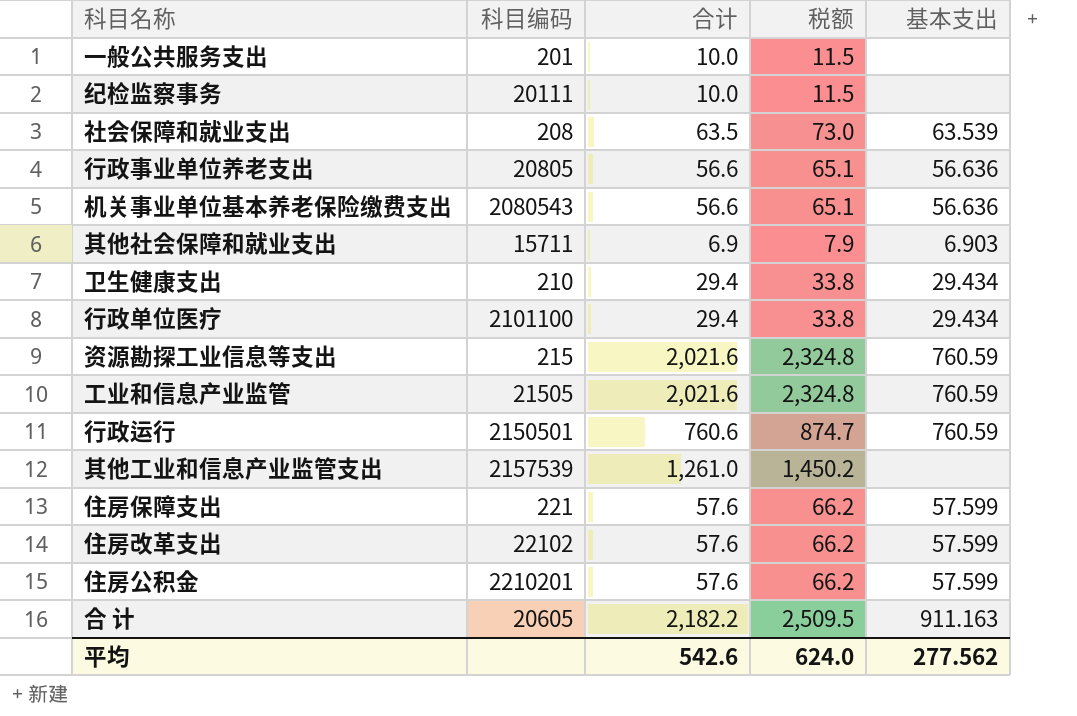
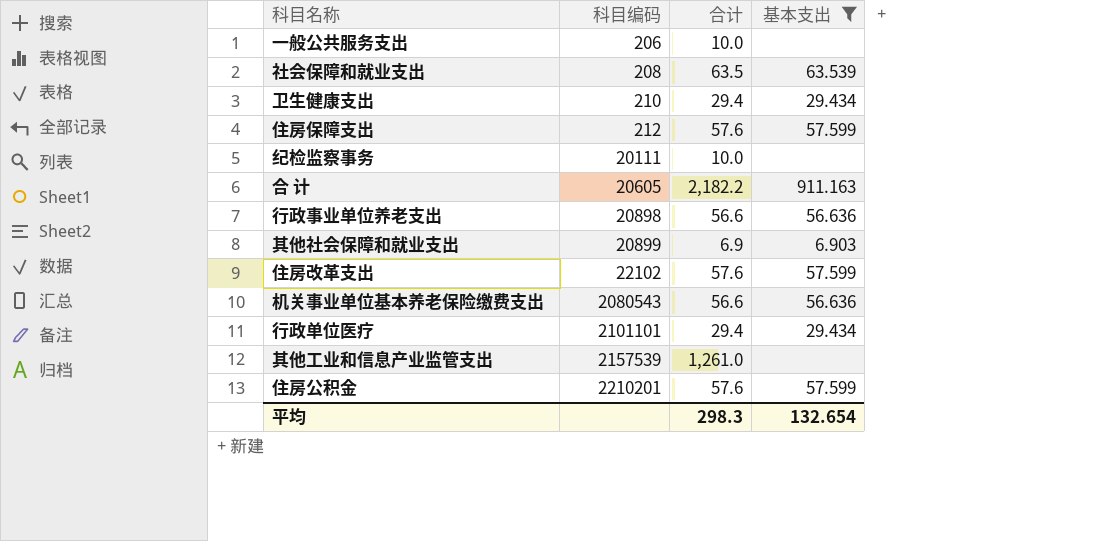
filter: none -> 基本支出 != 760.59
row order: none -> 科目编码 ascending
column 税额 | formula: [合计] * 1.15 -> none
一般公共服务支出 | 科目编码: 201 -> 206
住房保障支出 | 科目编码: 221 -> 212
行政事业单位养老支出 | 科目编码: 20805 -> 20898
其他社会保障和就业支出 | 科目编码: 15711 -> 20899
行政单位医疗 | 科目编码: 2101100 -> 2101101
平均 | 合计: 542.6 -> 298.3
平均 | 基本支出: 277.562 -> 132.654

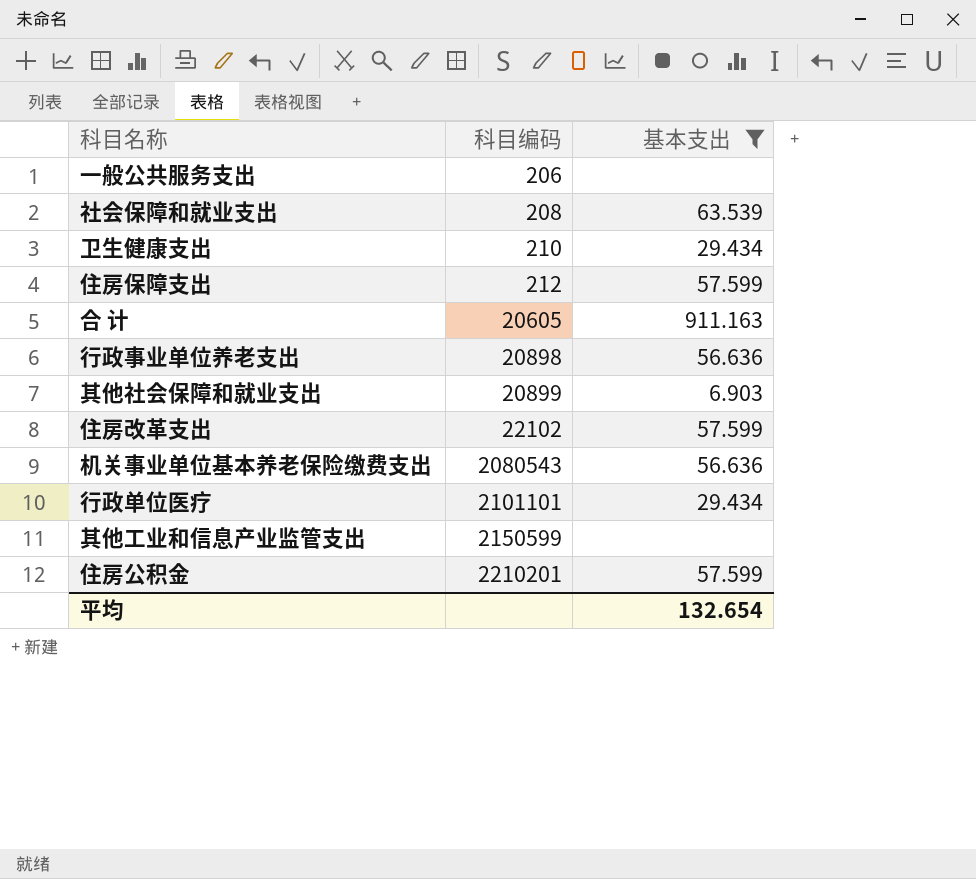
column 合计 | position: 3 -> none
row 纪检监察事务: 20111 | 10.0 | none -> none
其他工业和信息产业监管支出 | 科目编码: 2157539 -> 2150599

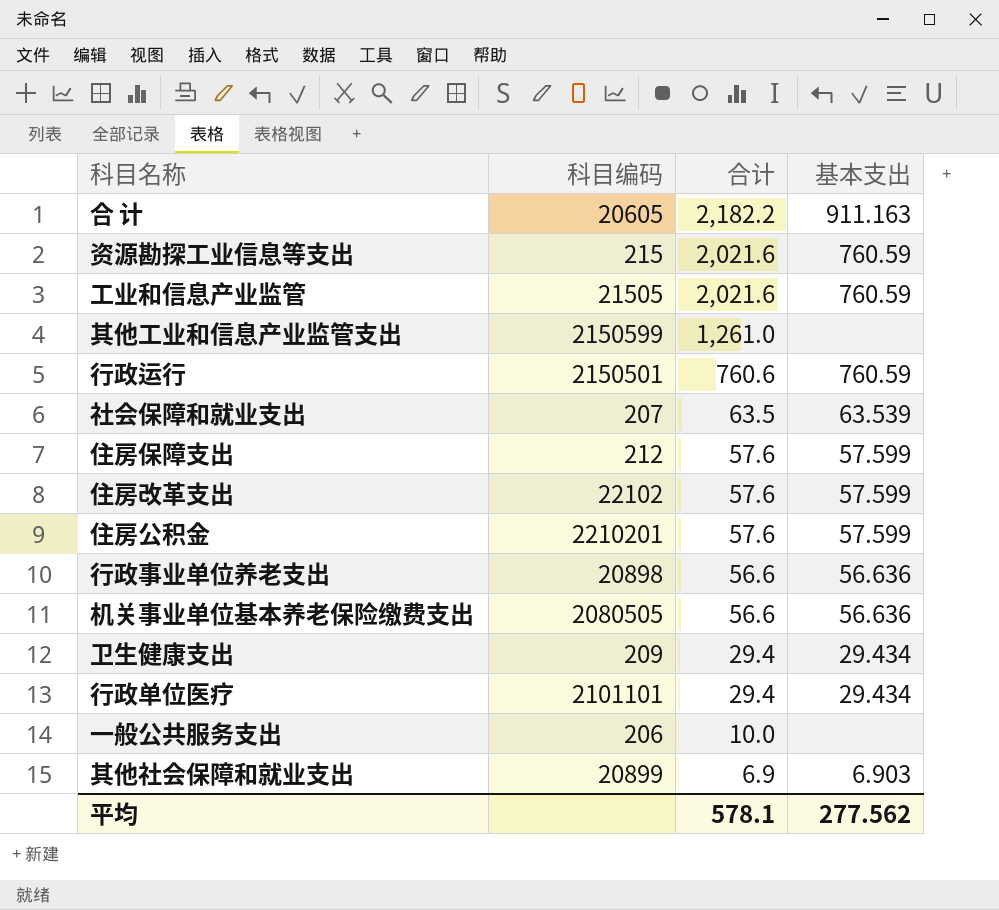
filter: 基本支出 != 760.59 -> none
row order: 科目编码 ascending -> 合计 descending
column 合计 | position: none -> 3
社会保障和就业支出 | 科目编码: 208 -> 207
机关事业单位基本养老保险缴费支出 | 科目编码: 2080543 -> 2080505
卫生健康支出 | 科目编码: 210 -> 209
平均 | 基本支出: 132.654 -> 277.562

